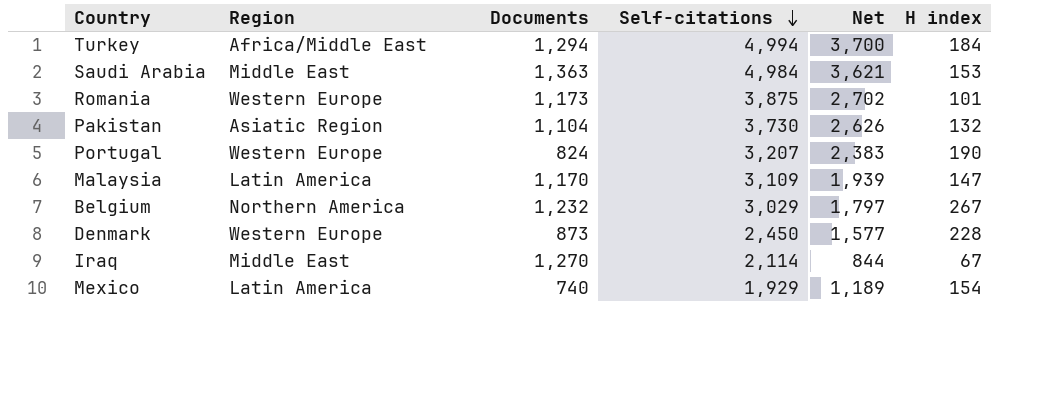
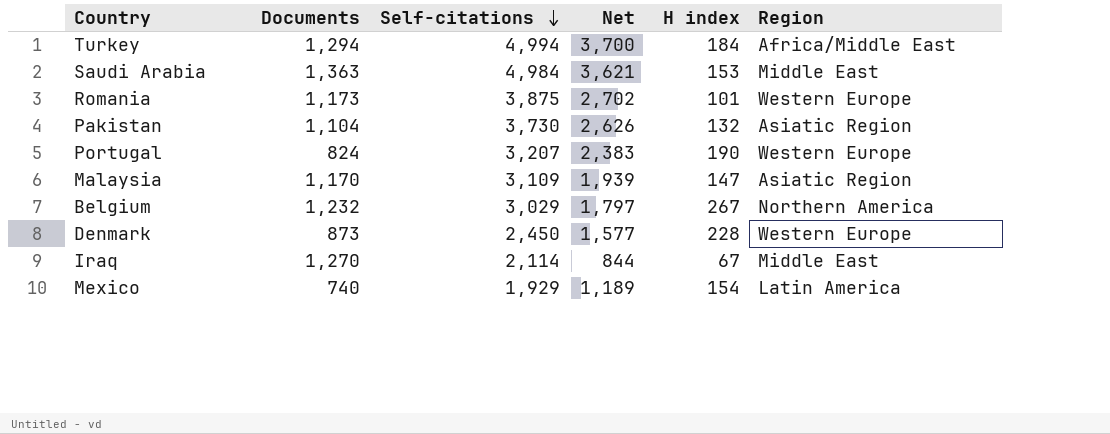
column Region | position: 2 -> 6
Malaysia | Region: Latin America -> Asiatic Region

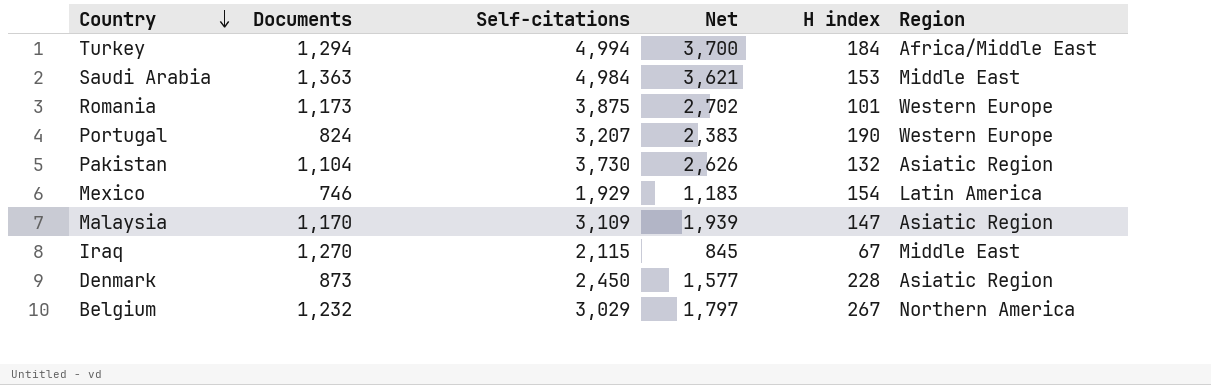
row order: Self-citations descending -> Country descending
Mexico | Documents: 740 -> 746
Mexico | Net: 1,189 -> 1,183
Iraq | Self-citations: 2,114 -> 2,115
Iraq | Net: 844 -> 845
Denmark | Region: Western Europe -> Asiatic Region

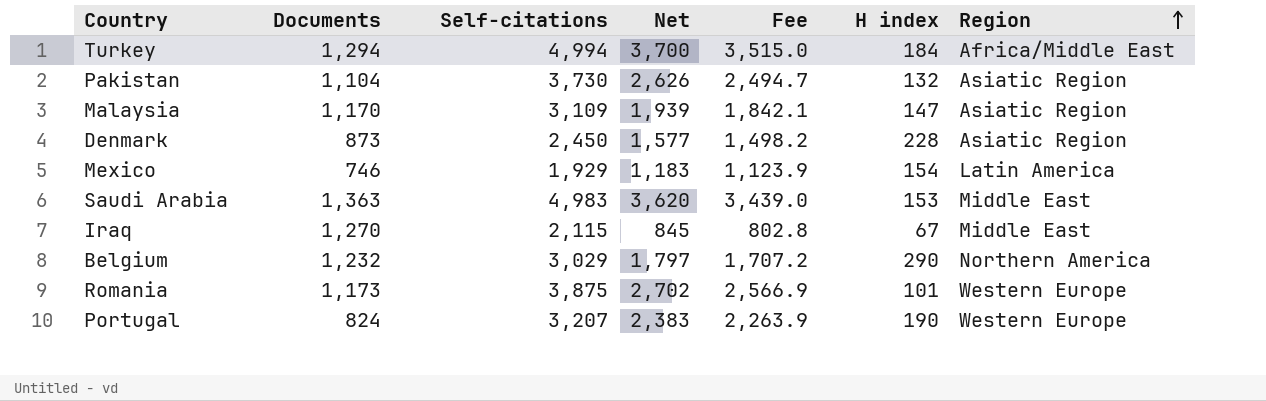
row order: Country descending -> Region ascending
column Fee | formula: none -> [Net] * 0.95
Saudi Arabia | Self-citations: 4,984 -> 4,983
Saudi Arabia | Net: 3,621 -> 3,620
Belgium | H index: 267 -> 290

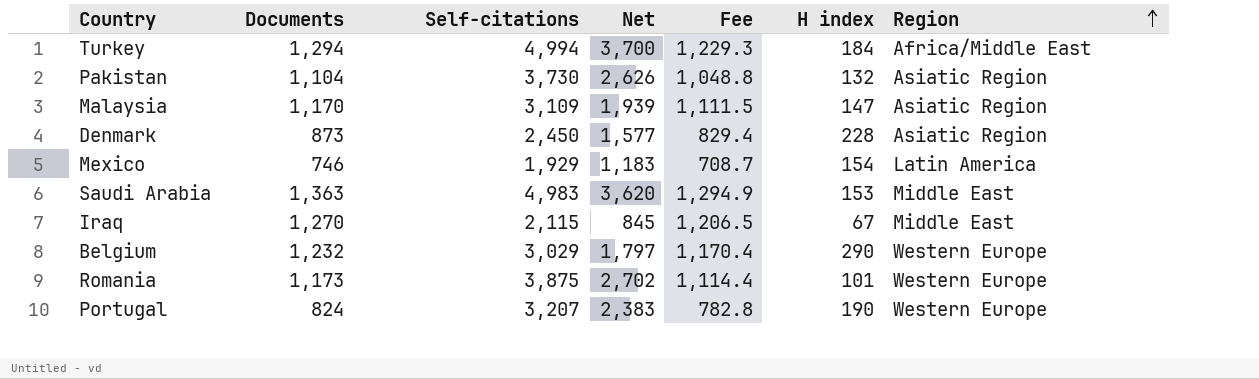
column Fee | formula: [Net] * 0.95 -> [Documents] * 0.95
Belgium | Region: Northern America -> Western Europe

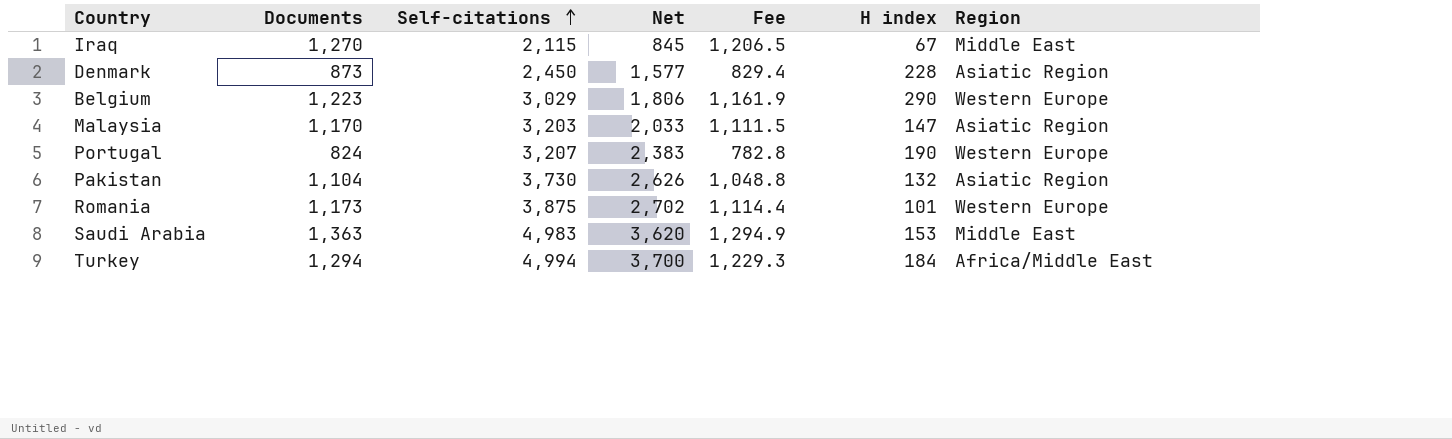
row order: Region ascending -> Self-citations ascending
row Mexico: 746 | 1,929 | 1,183 | 708.7 | 154 | Latin America -> none
Belgium | Documents: 1,232 -> 1,223
Belgium | Net: 1,797 -> 1,806
Belgium | Fee: 1,170.4 -> 1,161.9
Malaysia | Self-citations: 3,109 -> 3,203
Malaysia | Net: 1,939 -> 2,033

